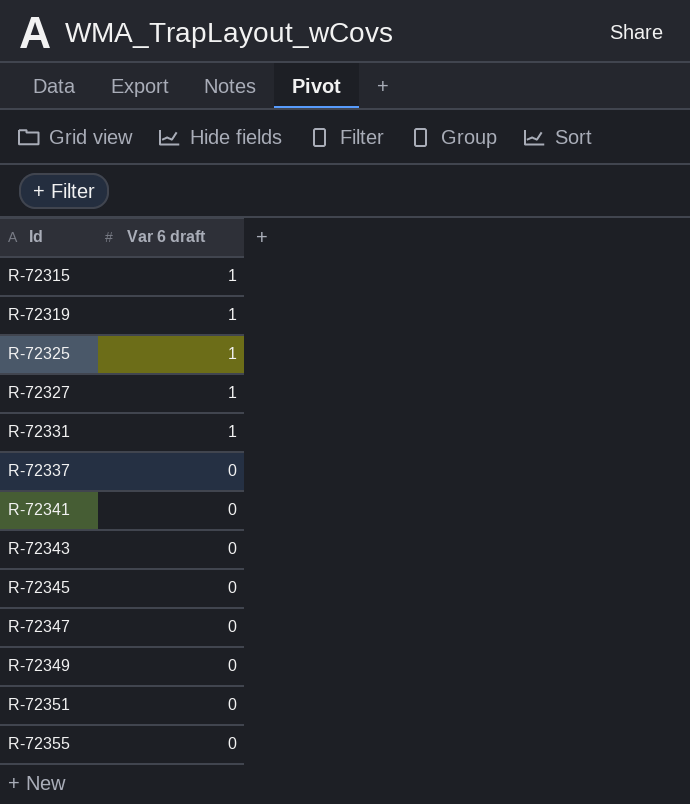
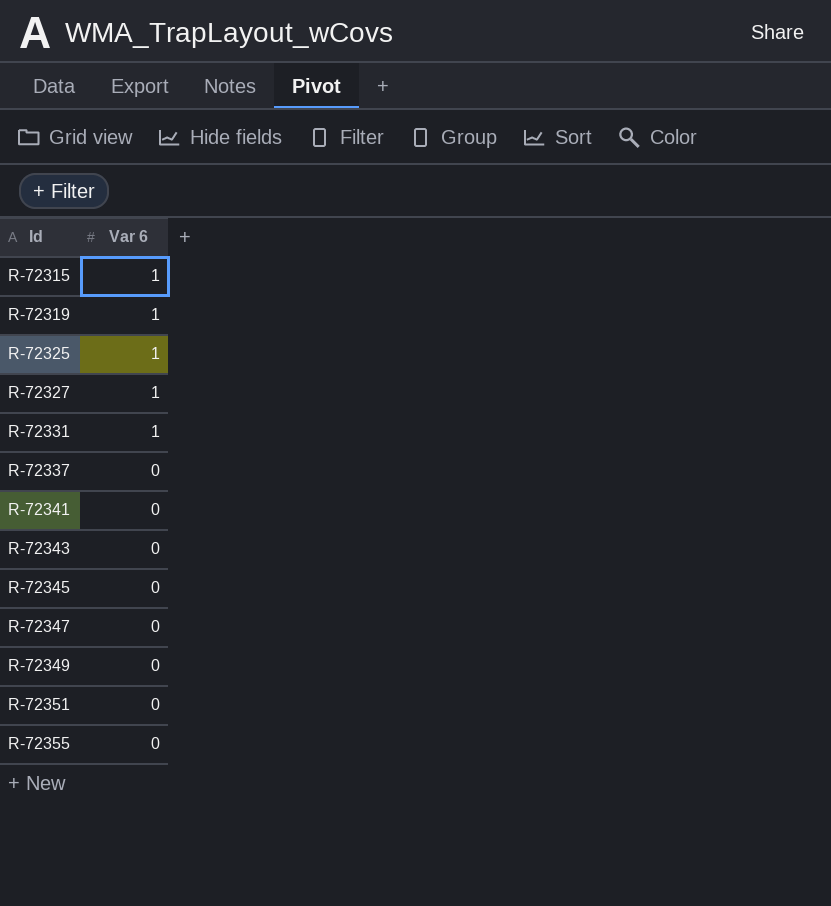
column name: Var 6 draft -> Var 6

